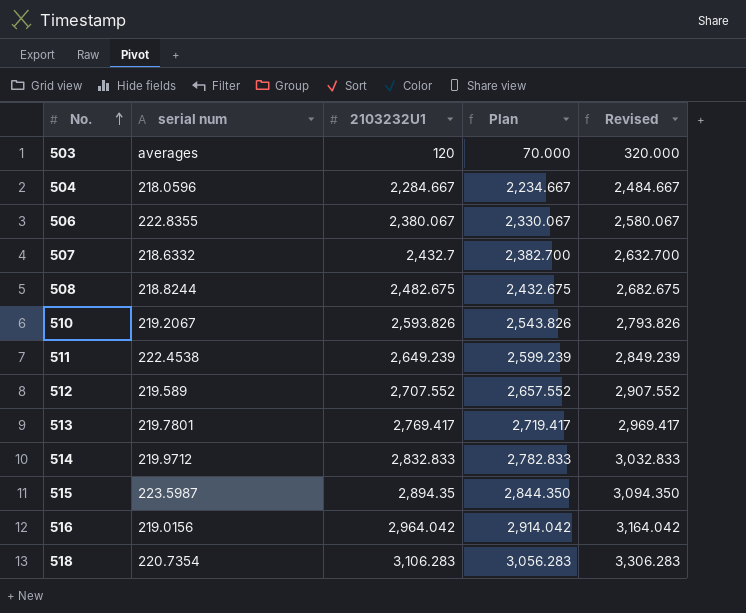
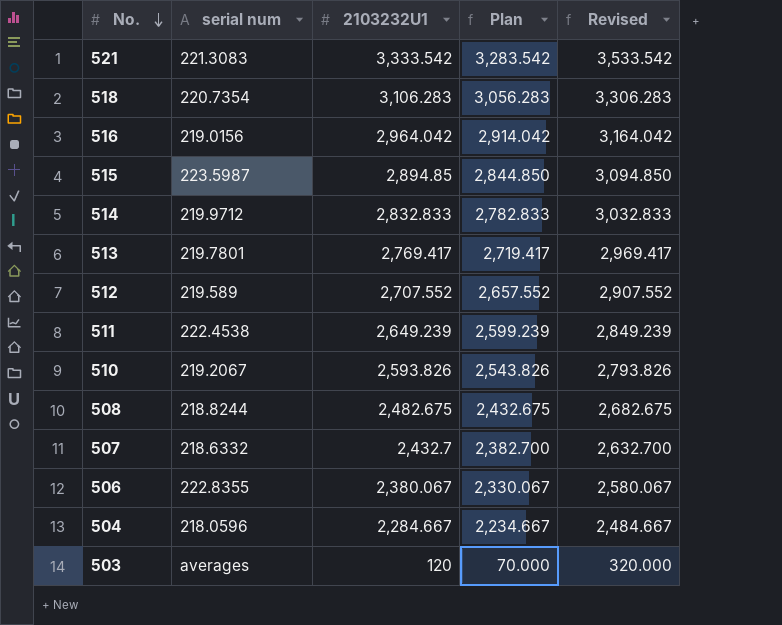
row order: No. ascending -> No. descending
row 521: none -> 221.3083 | 3,333.542 | 3,283.542 | 3,533.542
515 | 2103232U1: 2,894.35 -> 2,894.85
515 | Plan: 2,844.350 -> 2,844.850
515 | Revised: 3,094.350 -> 3,094.850

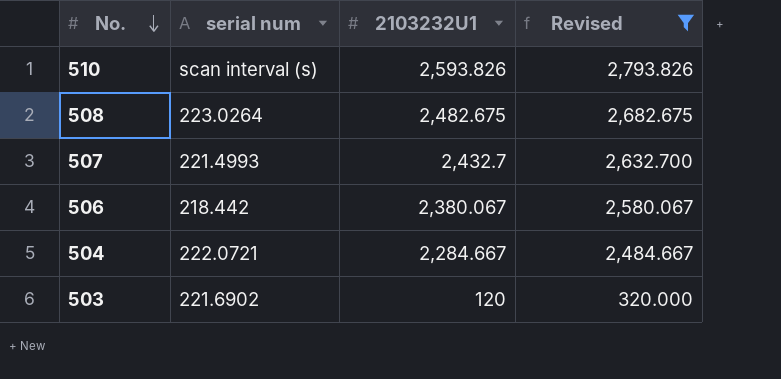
filter: none -> Revised <= 2,793.826
column Plan | formula: [2103232U1] - 50 -> none
510 | serial num: 219.2067 -> scan interval (s)
508 | serial num: 218.8244 -> 223.0264
507 | serial num: 218.6332 -> 221.4993
506 | serial num: 222.8355 -> 218.442
504 | serial num: 218.0596 -> 222.0721
503 | serial num: averages -> 221.6902

